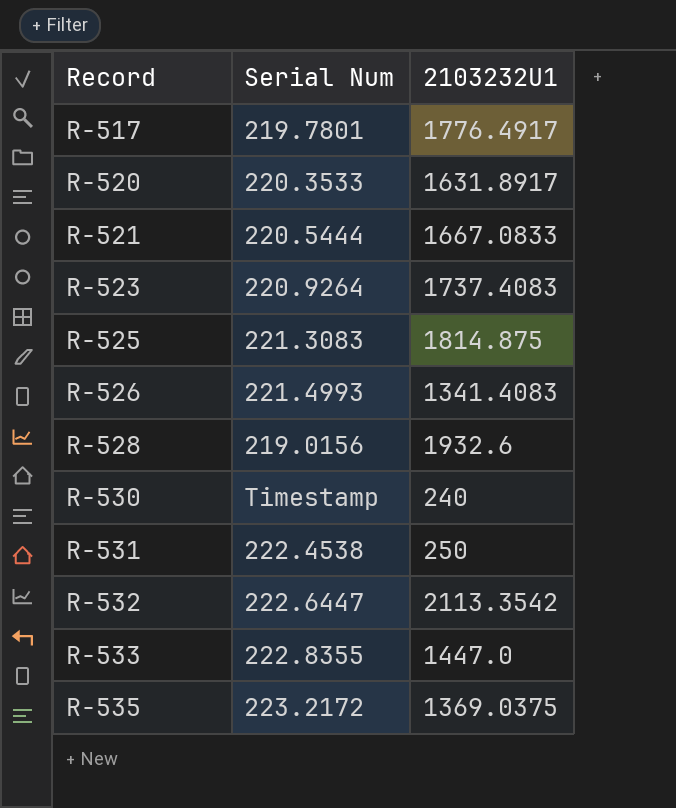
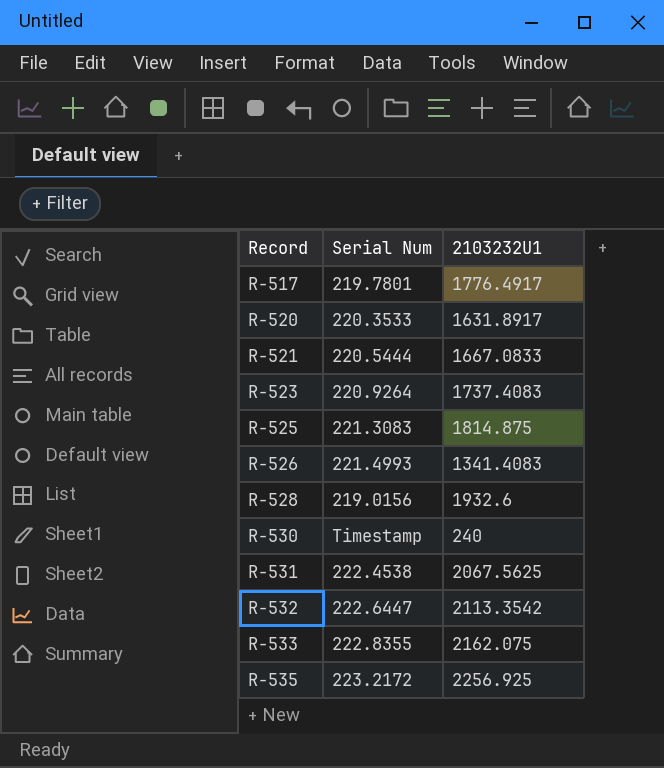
R-531 | 2103232U1: 250 -> 2067.5625
R-533 | 2103232U1: 1447.0 -> 2162.075
R-535 | 2103232U1: 1369.0375 -> 2256.925

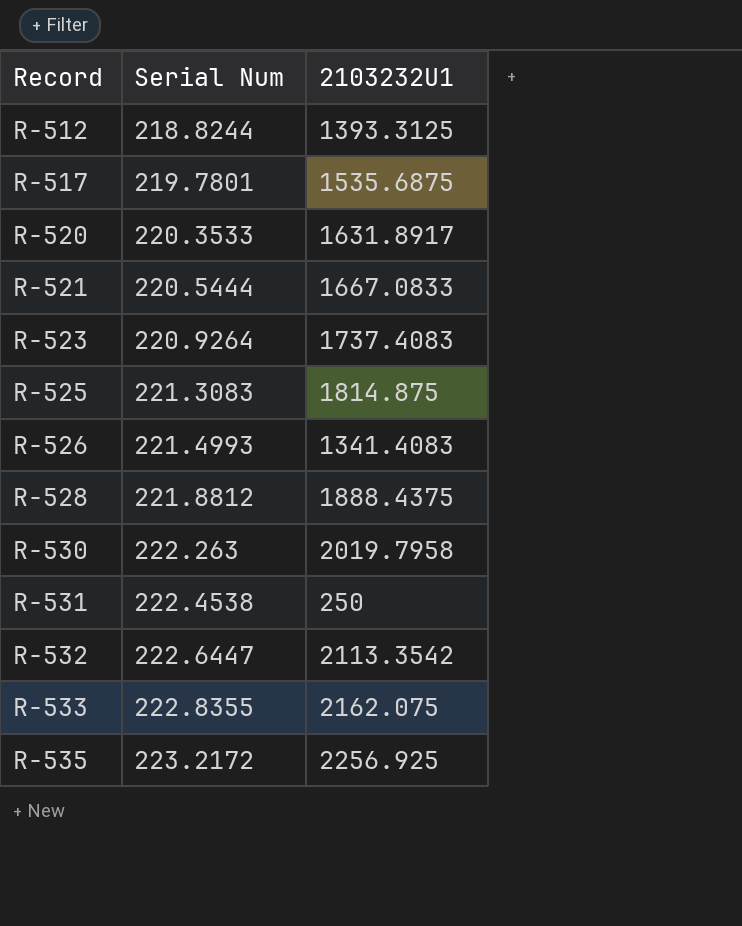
row R-512: none -> 218.8244 | 1393.3125
R-517 | 2103232U1: 1776.4917 -> 1535.6875
R-528 | Serial Num: 219.0156 -> 221.8812
R-528 | 2103232U1: 1932.6 -> 1888.4375
R-530 | Serial Num: Timestamp -> 222.263
R-530 | 2103232U1: 240 -> 2019.7958
R-531 | 2103232U1: 2067.5625 -> 250

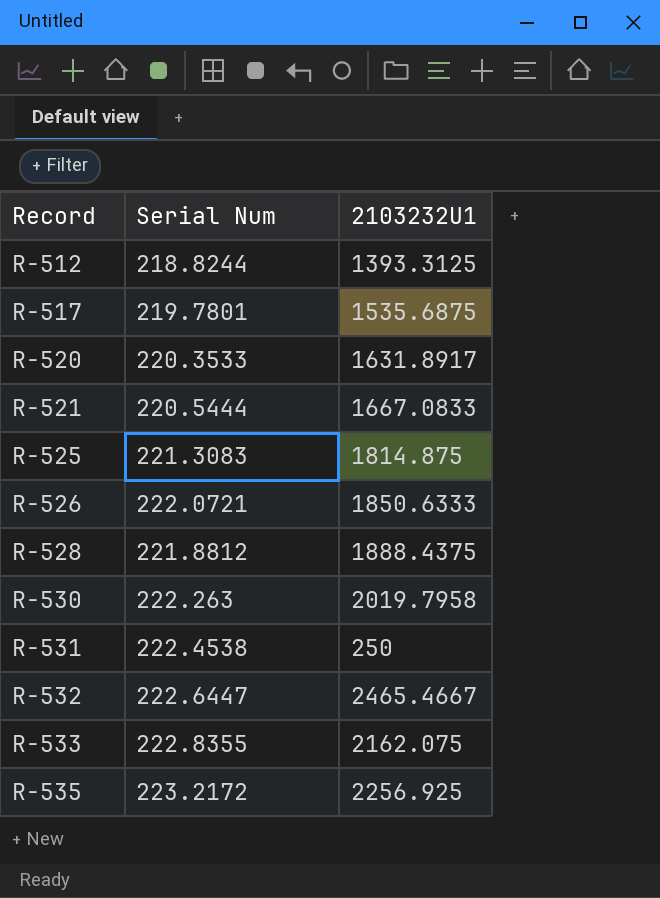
row R-523: 220.9264 | 1737.4083 -> none
R-526 | Serial Num: 221.4993 -> 222.0721
R-526 | 2103232U1: 1341.4083 -> 1850.6333
R-532 | 2103232U1: 2113.3542 -> 2465.4667

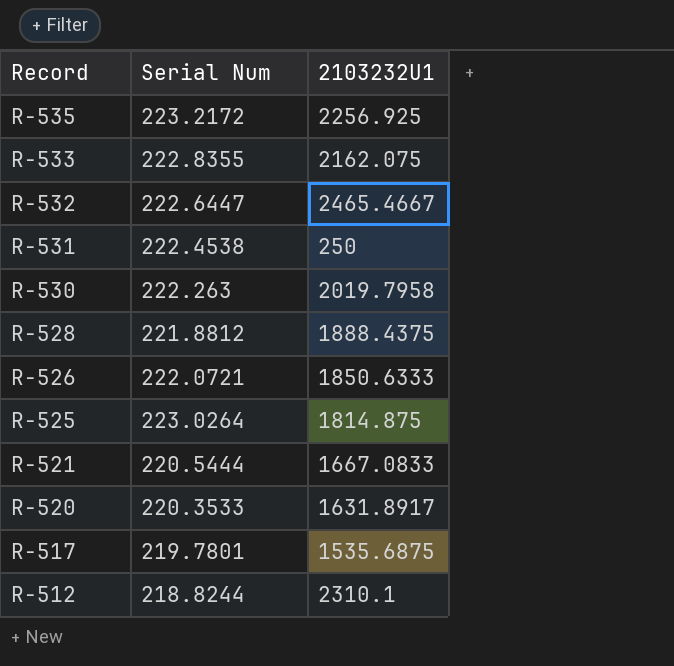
row order: Record ascending -> Record descending
R-525 | Serial Num: 221.3083 -> 223.0264
R-512 | 2103232U1: 1393.3125 -> 2310.1

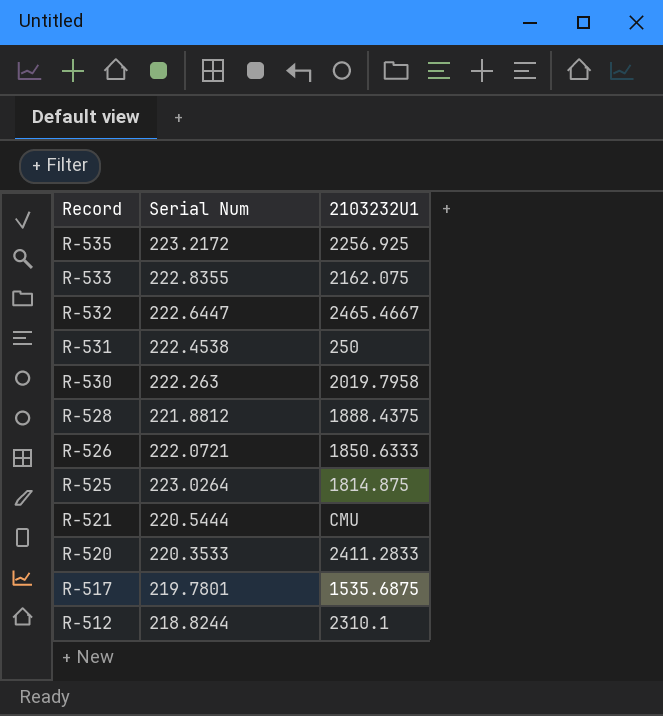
R-521 | 2103232U1: 1667.0833 -> CMU
R-520 | 2103232U1: 1631.8917 -> 2411.2833

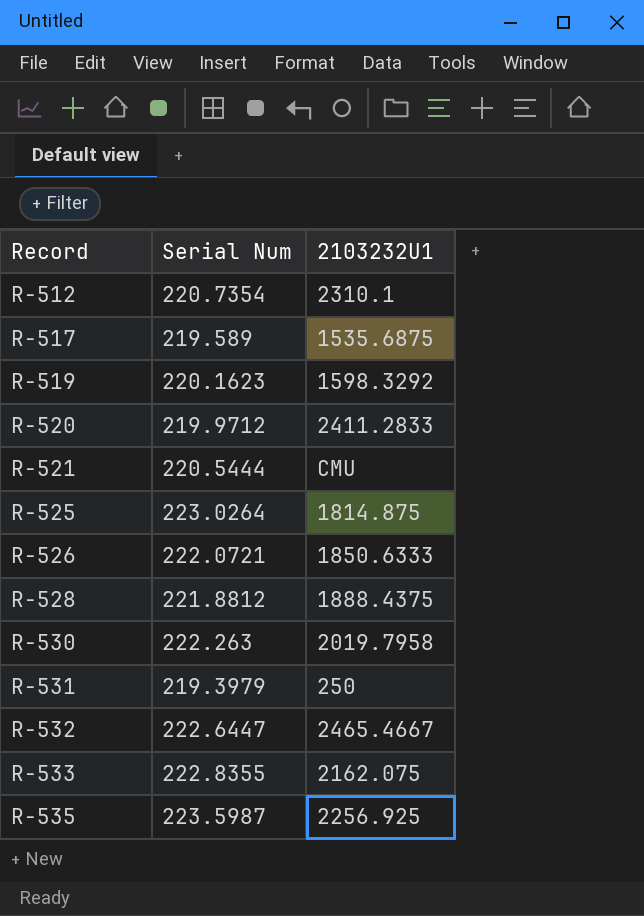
row order: Record descending -> Record ascending
R-512 | Serial Num: 218.8244 -> 220.7354
R-517 | Serial Num: 219.7801 -> 219.589
row R-519: none -> 220.1623 | 1598.3292
R-520 | Serial Num: 220.3533 -> 219.9712
R-531 | Serial Num: 222.4538 -> 219.3979
R-535 | Serial Num: 223.2172 -> 223.5987

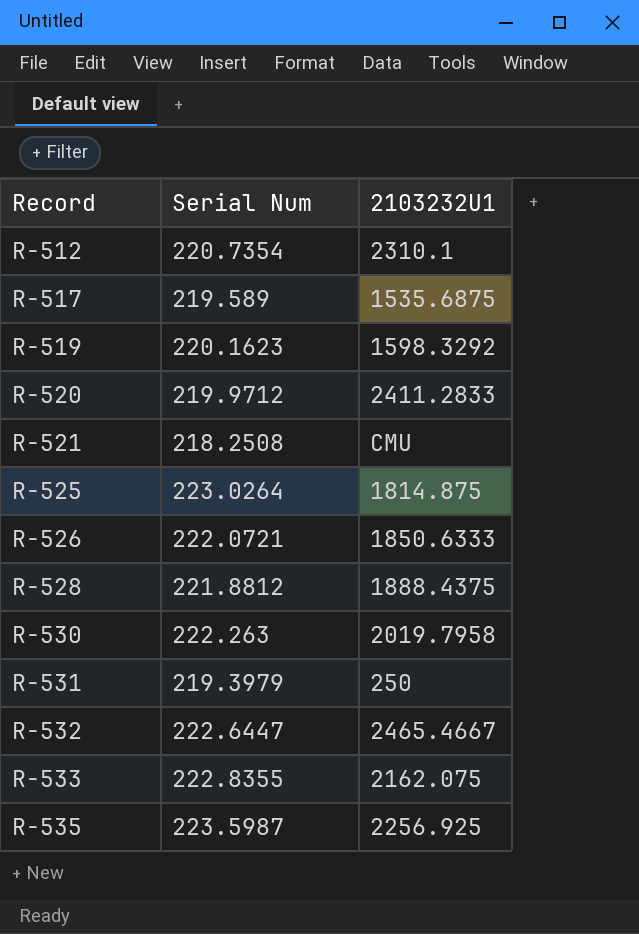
R-521 | Serial Num: 220.5444 -> 218.2508

